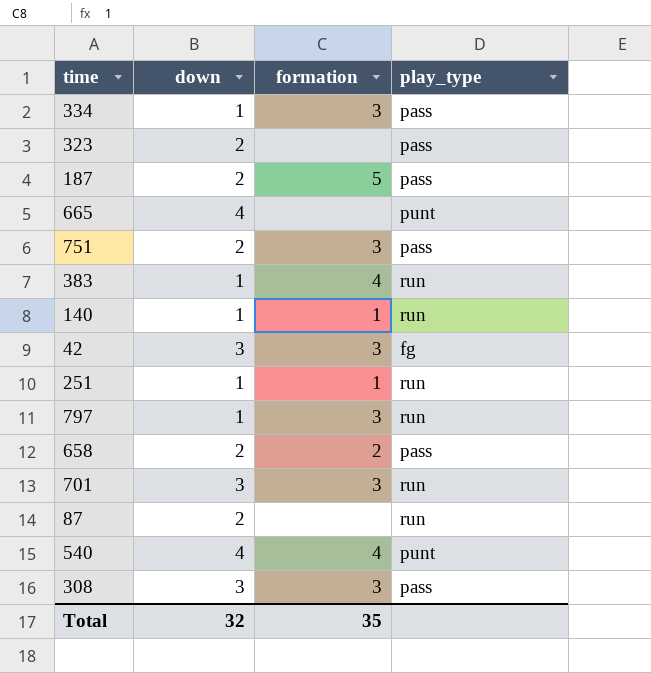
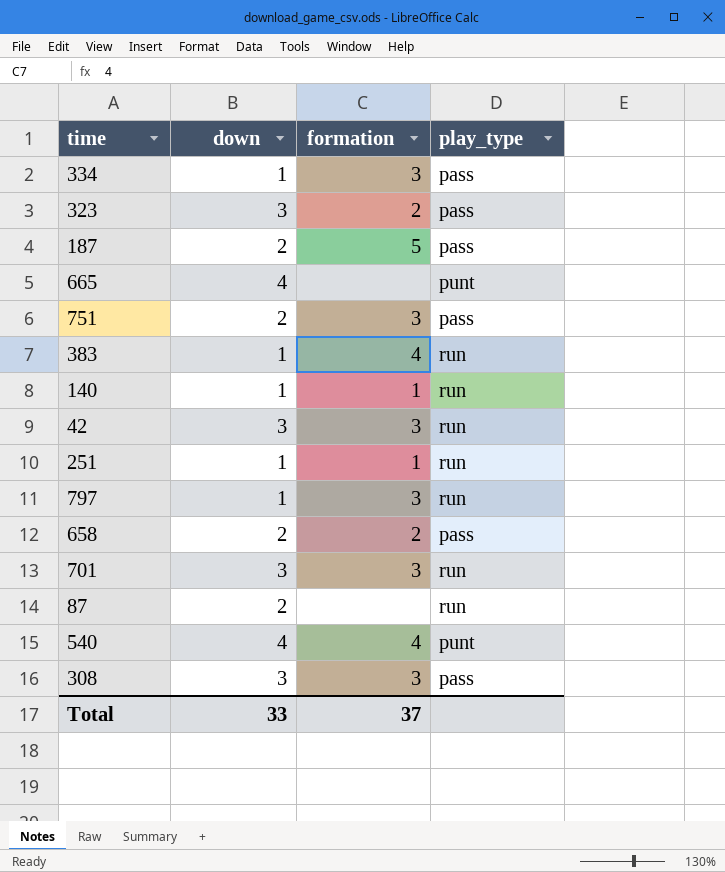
323 | down: 2 -> 3
323 | formation: none -> 2
42 | play_type: fg -> run
Total | down: 32 -> 33
Total | formation: 35 -> 37

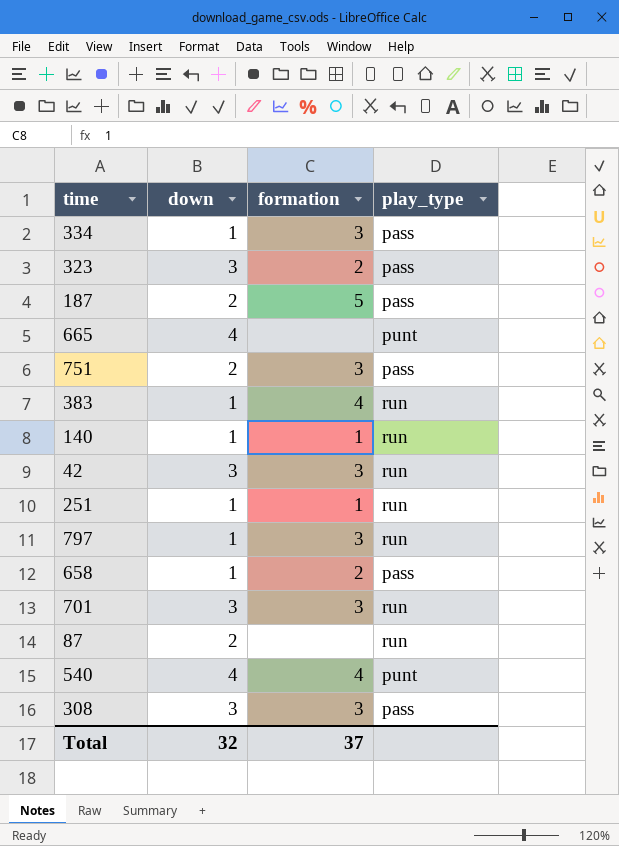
658 | down: 2 -> 1
Total | down: 33 -> 32

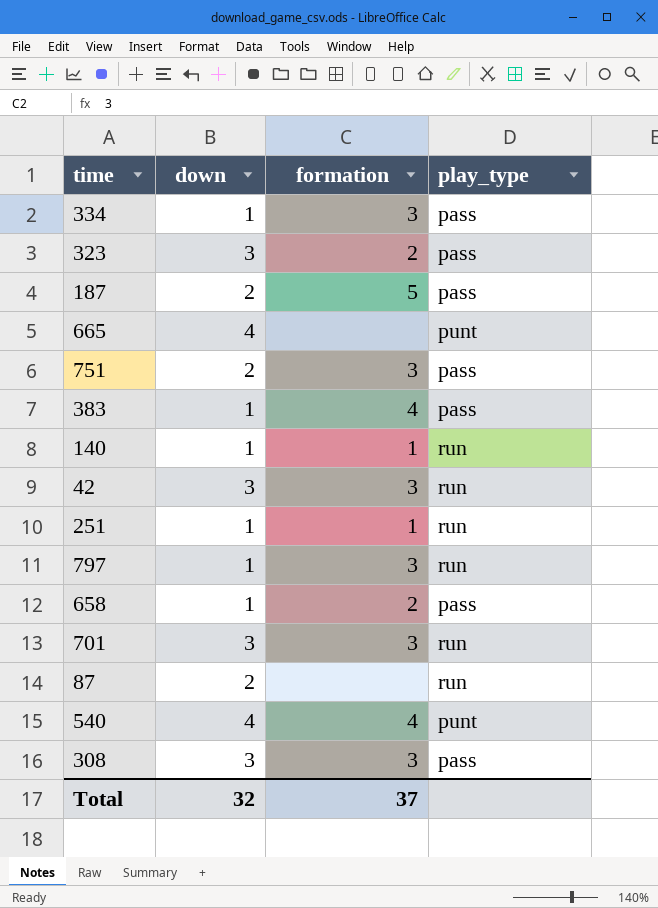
383 | play_type: run -> pass

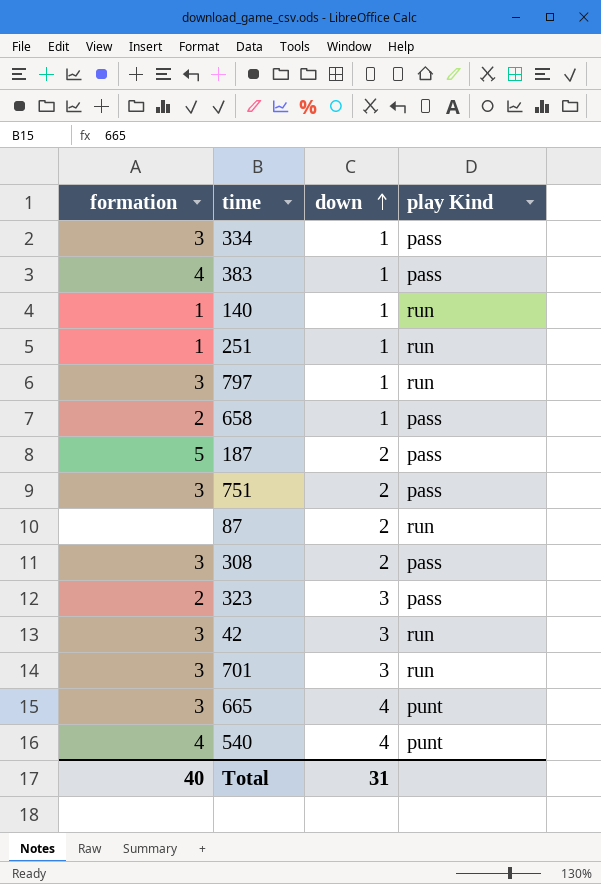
row order: none -> down ascending
column formation | position: 3 -> 1
column name: play_type -> play Kind
308 | down: 3 -> 2
665 | formation: none -> 3
Total | formation: 37 -> 40
Total | down: 32 -> 31

